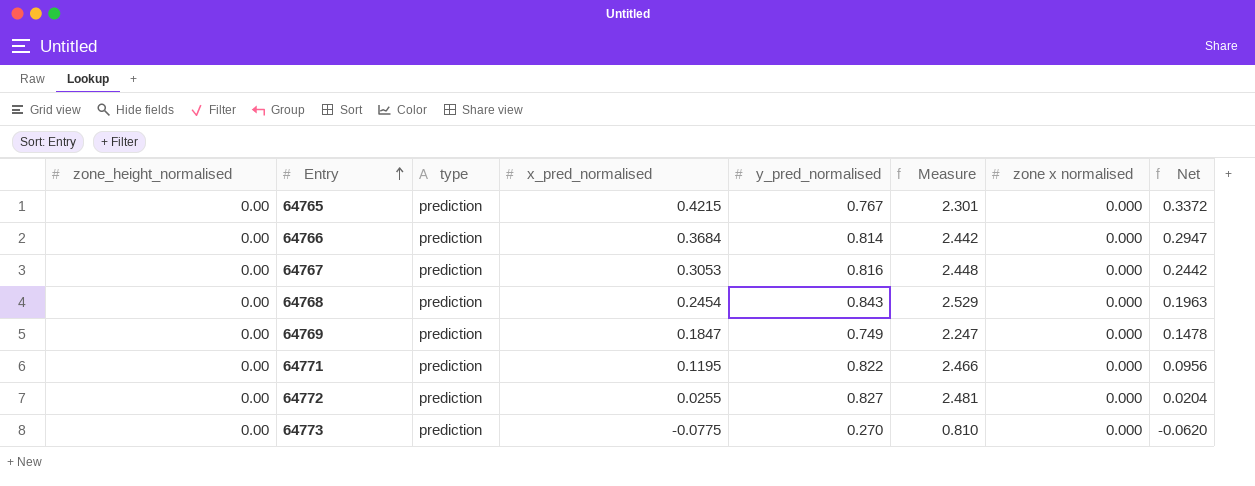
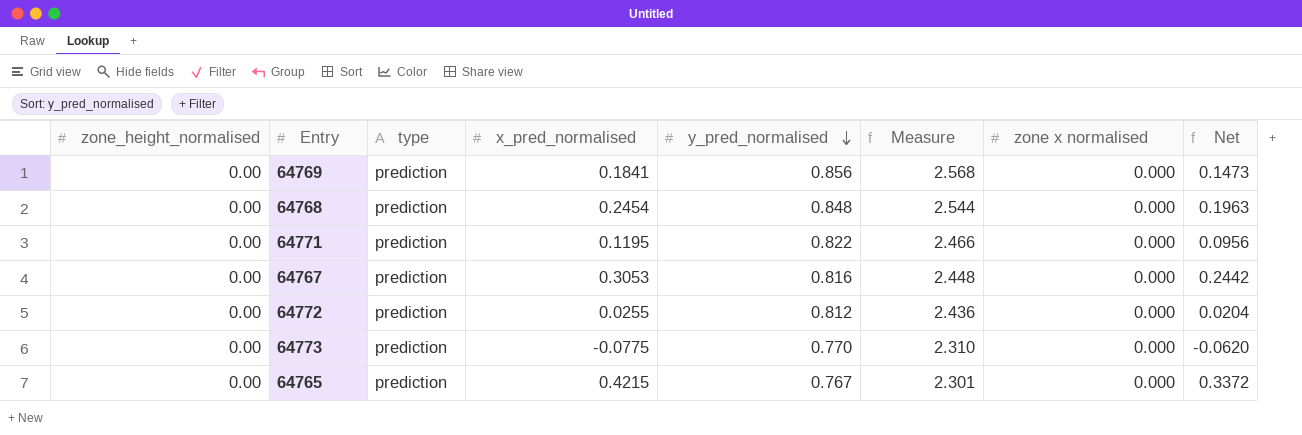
row order: Entry ascending -> y_pred_normalised descending
row 64766: 0.00 | prediction | 0.3684 | 0.814 | 2.442 | 0.000 | 0.2947 -> none
64769 | x_pred_normalised: 0.1847 -> 0.1841
64769 | y_pred_normalised: 0.749 -> 0.856
64769 | Measure: 2.247 -> 2.568
64769 | Net: 0.1478 -> 0.1473
64768 | y_pred_normalised: 0.843 -> 0.848
64768 | Measure: 2.529 -> 2.544
64772 | y_pred_normalised: 0.827 -> 0.812
64772 | Measure: 2.481 -> 2.436
64773 | y_pred_normalised: 0.270 -> 0.770
64773 | Measure: 0.810 -> 2.310

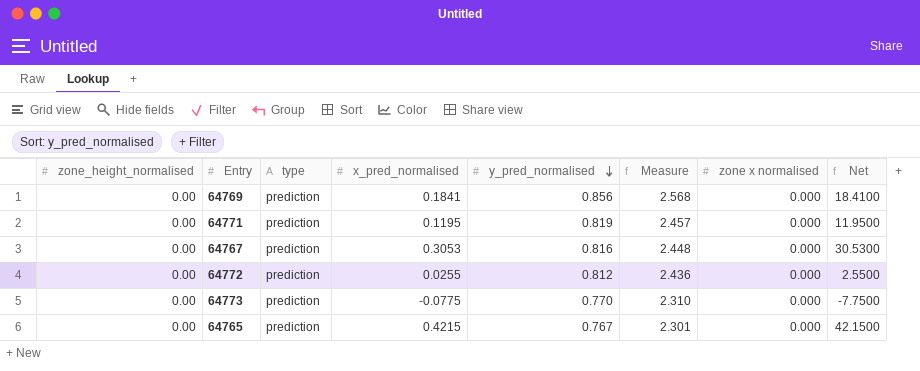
column Net | formula: [x_pred_normalised] * 0.8 -> [x_pred_normalised] * 100
row 64768: 0.00 | prediction | 0.2454 | 0.848 | 2.544 | 0.000 | 0.1963 -> none
64771 | y_pred_normalised: 0.822 -> 0.819
64771 | Measure: 2.466 -> 2.457

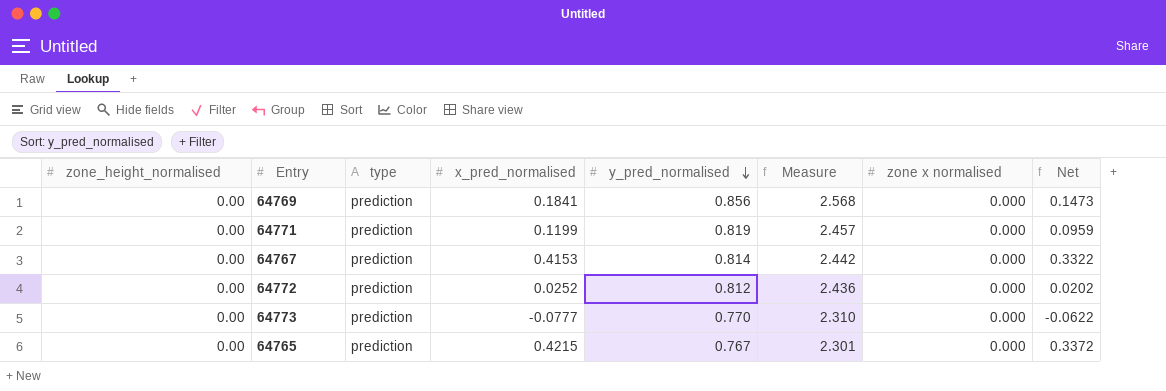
column Net | formula: [x_pred_normalised] * 100 -> [x_pred_normalised] * 0.8
64771 | x_pred_normalised: 0.1195 -> 0.1199
64767 | x_pred_normalised: 0.3053 -> 0.4153
64767 | y_pred_normalised: 0.816 -> 0.814
64767 | Measure: 2.448 -> 2.442
64772 | x_pred_normalised: 0.0255 -> 0.0252
64773 | x_pred_normalised: -0.0775 -> -0.0777

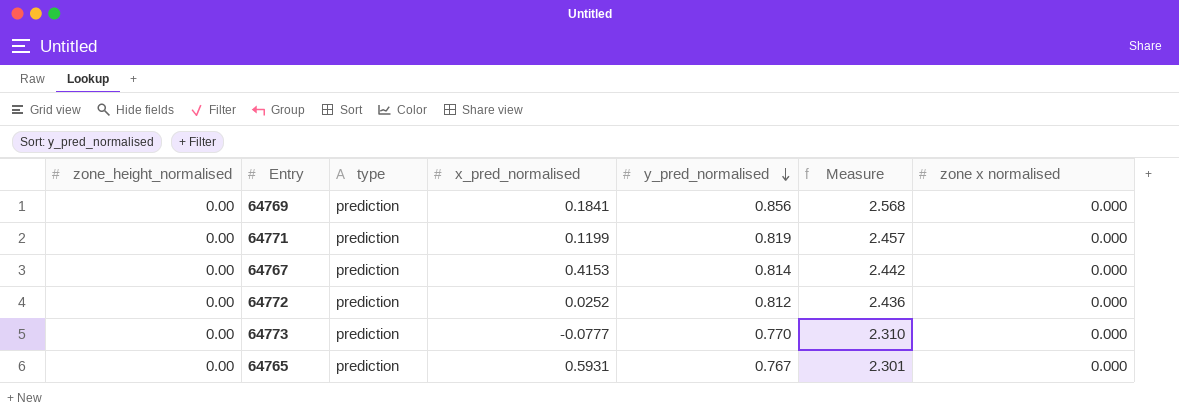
column Net | formula: [x_pred_normalised] * 0.8 -> none
64765 | x_pred_normalised: 0.4215 -> 0.5931

